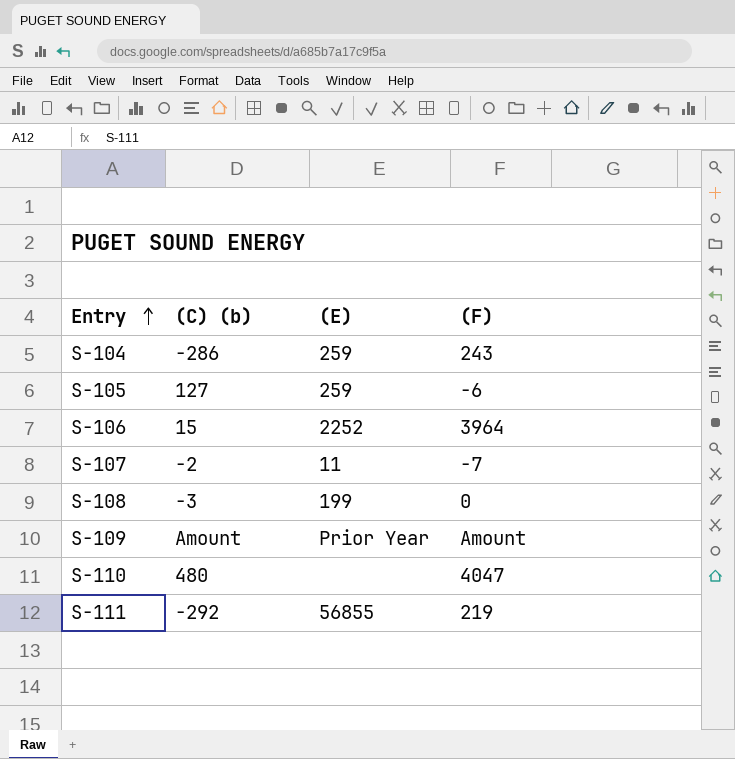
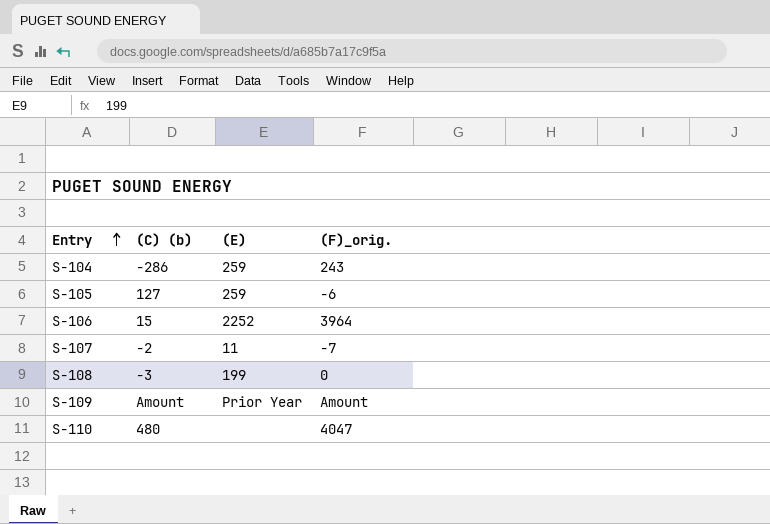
column name: (F) -> (F)_orig.
row S-111: -292 | 56855 | 219 -> none

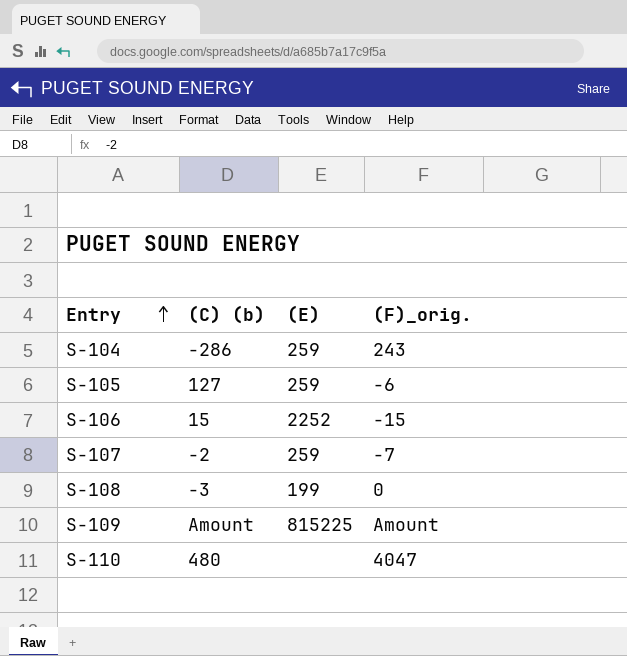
S-106 | (F)_orig.: 3964 -> -15
S-107 | (E): 11 -> 259
S-109 | (E): Prior Year -> 815225

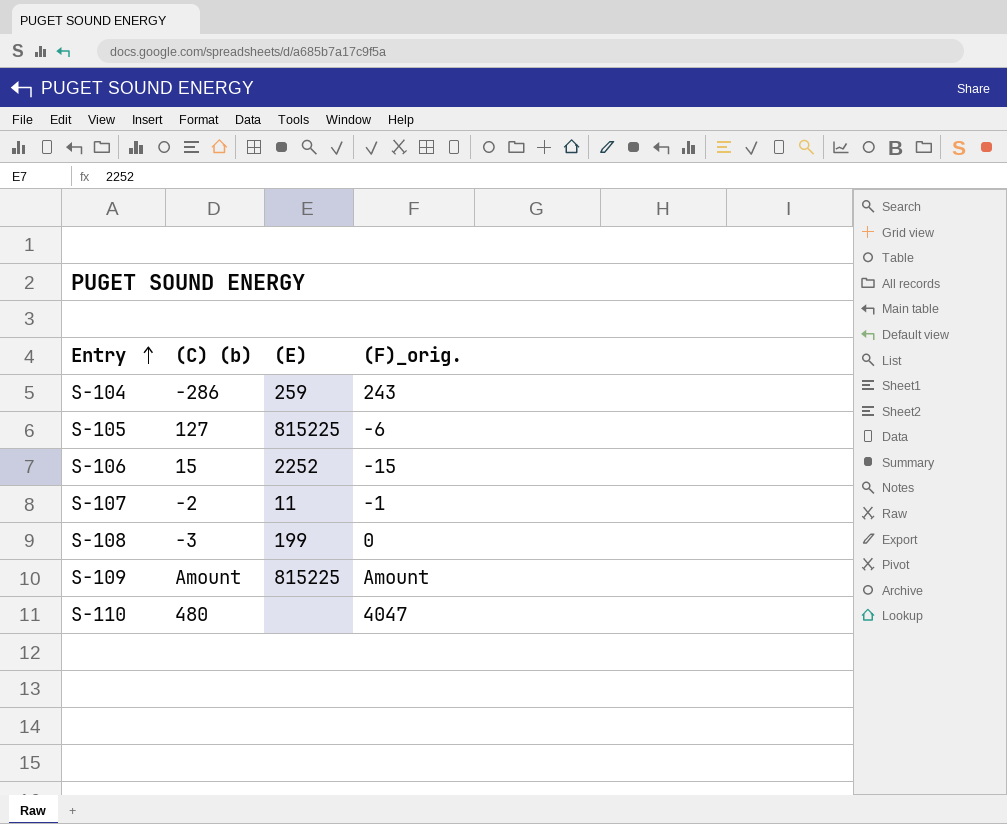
S-105 | (E): 259 -> 815225
S-107 | (E): 259 -> 11
S-107 | (F)_orig.: -7 -> -1

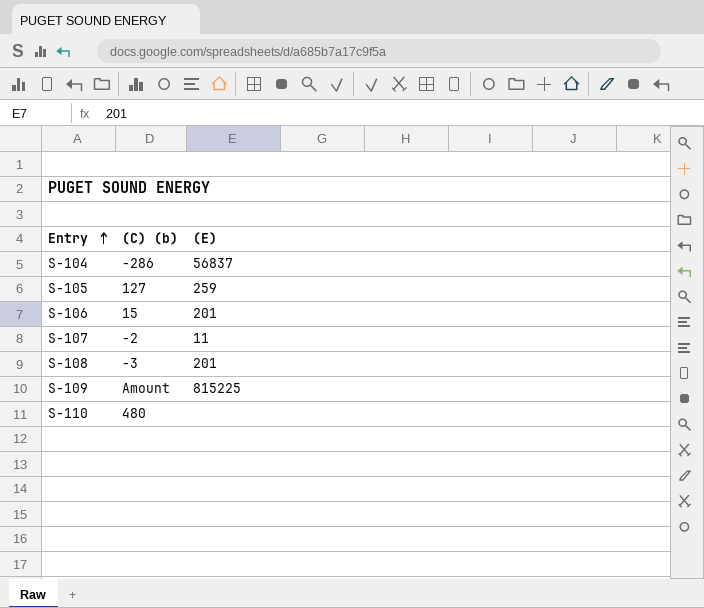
column (F)_orig. | position: 4 -> none
S-104 | (E): 259 -> 56837
S-105 | (E): 815225 -> 259
S-106 | (E): 2252 -> 201
S-108 | (E): 199 -> 201

